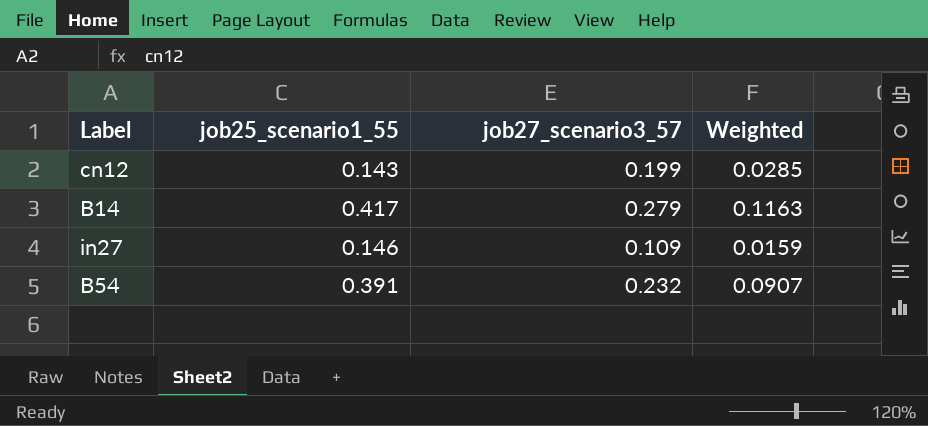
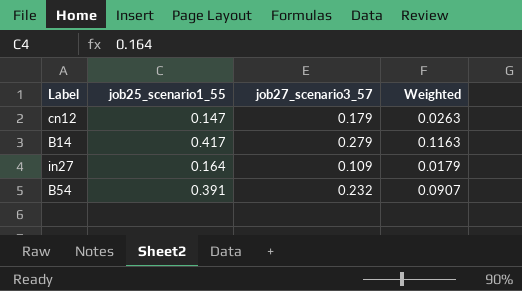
cn12 | job25_scenario1_55: 0.143 -> 0.147
cn12 | job27_scenario3_57: 0.199 -> 0.179
cn12 | Weighted: 0.0285 -> 0.0263
in27 | job25_scenario1_55: 0.146 -> 0.164
in27 | Weighted: 0.0159 -> 0.0179

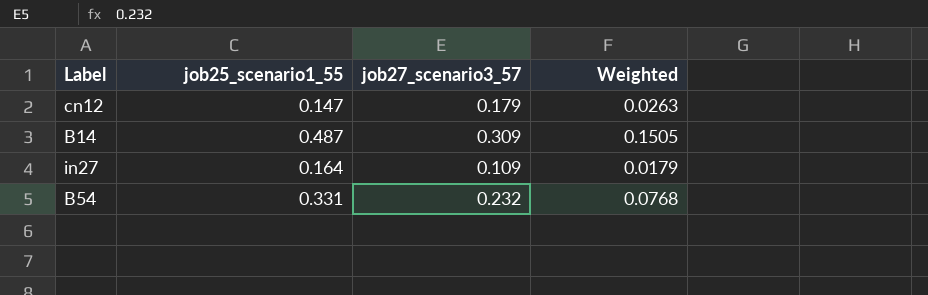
B14 | job25_scenario1_55: 0.417 -> 0.487
B14 | job27_scenario3_57: 0.279 -> 0.309
B14 | Weighted: 0.1163 -> 0.1505
B54 | job25_scenario1_55: 0.391 -> 0.331
B54 | Weighted: 0.0907 -> 0.0768

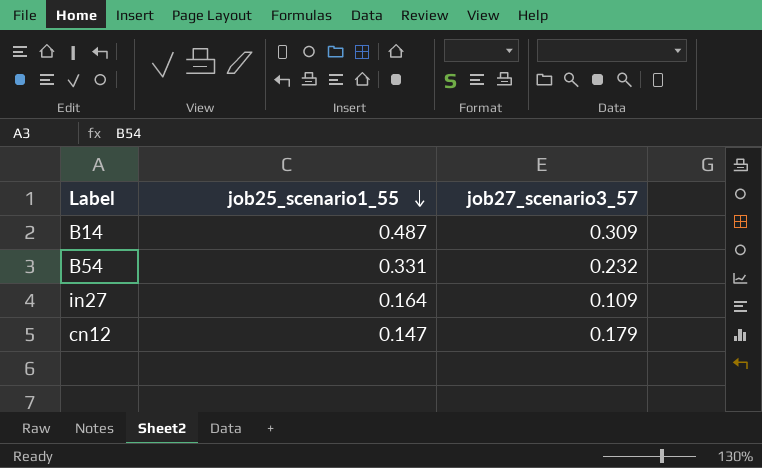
row order: none -> job25_scenario1_55 descending
column Weighted | formula: [job25_scenario1_55] * [job27_scenario3_57] -> none

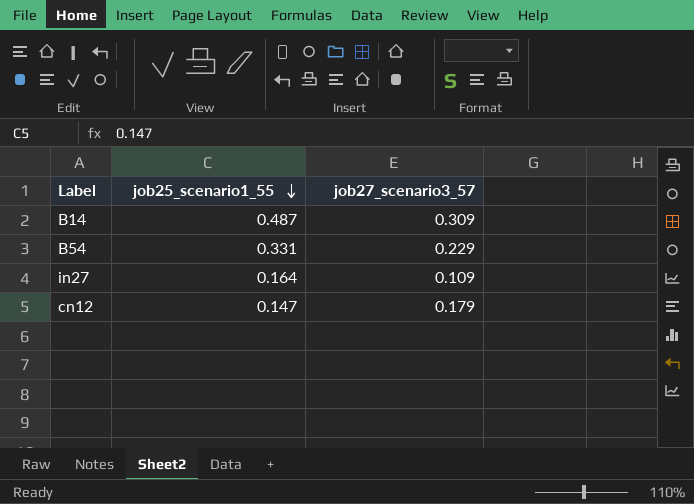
B54 | job27_scenario3_57: 0.232 -> 0.229

